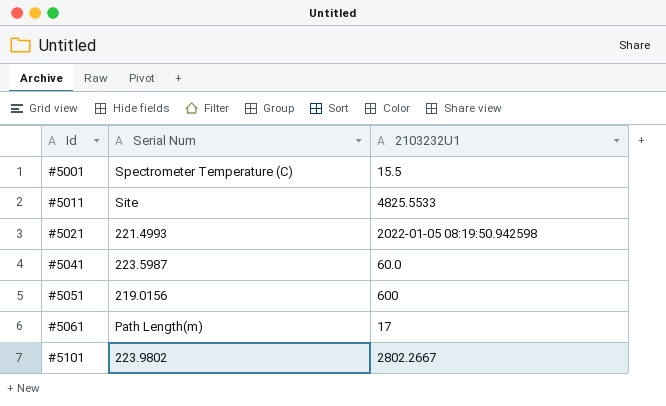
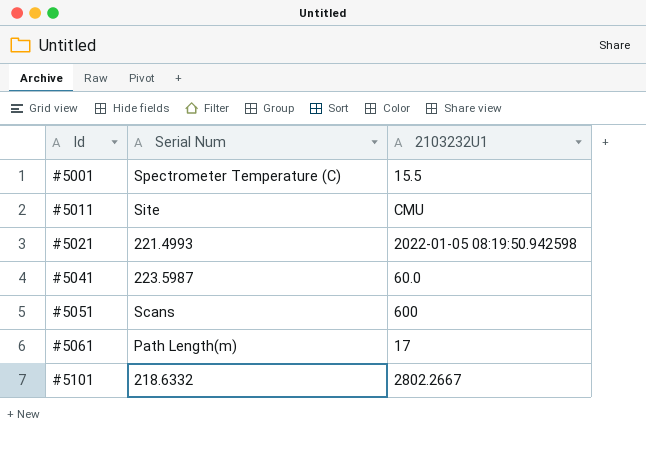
#5011 | 2103232U1: 4825.5533 -> CMU
#5051 | Serial Num: 219.0156 -> Scans
#5101 | Serial Num: 223.9802 -> 218.6332

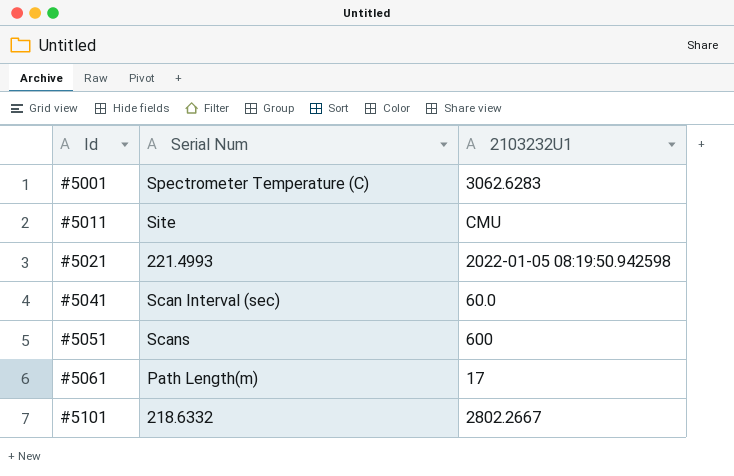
#5001 | 2103232U1: 15.5 -> 3062.6283
#5041 | Serial Num: 223.5987 -> Scan Interval (sec)

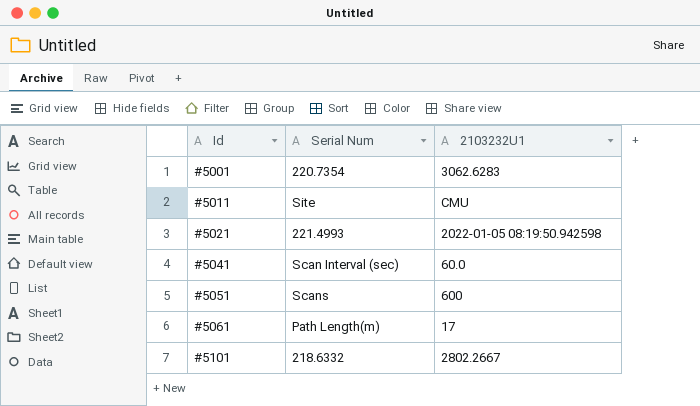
#5001 | Serial Num: Spectrometer Temperature (C) -> 220.7354

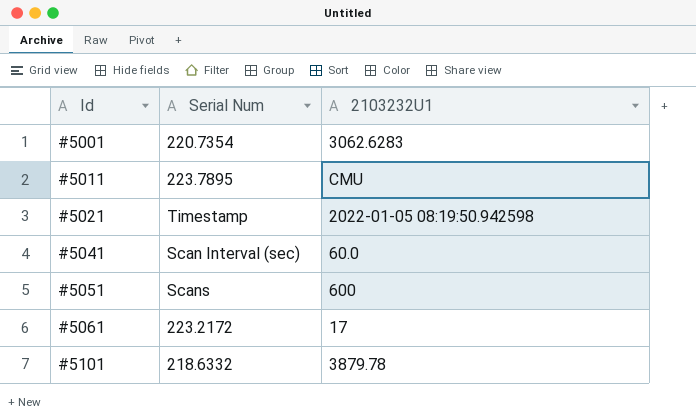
#5011 | Serial Num: Site -> 223.7895
#5021 | Serial Num: 221.4993 -> Timestamp
#5061 | Serial Num: Path Length(m) -> 223.2172
#5101 | 2103232U1: 2802.2667 -> 3879.78

